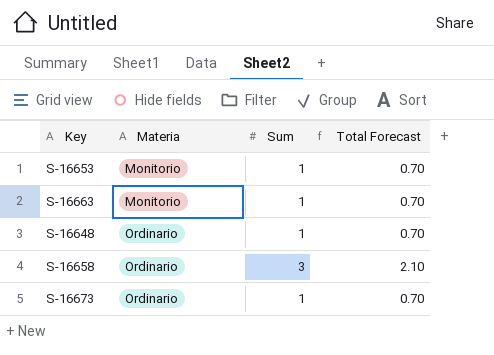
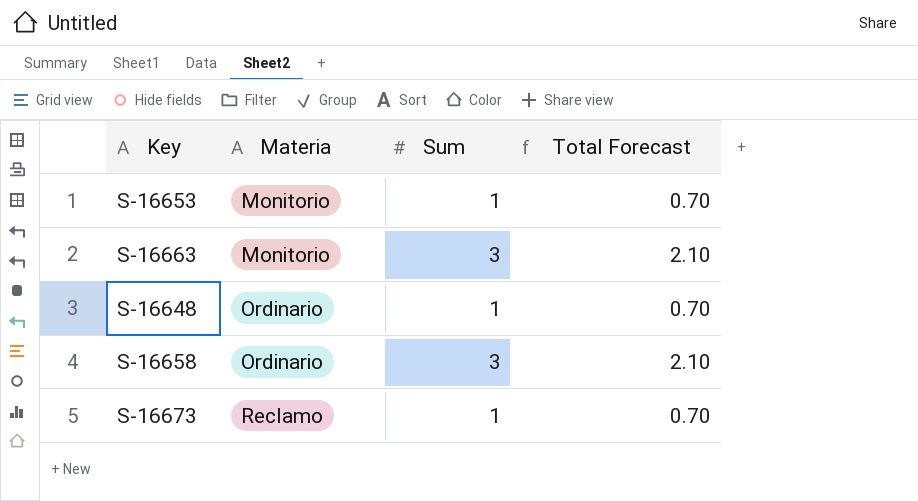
S-16663 | Sum: 1 -> 3
S-16663 | Total Forecast: 0.70 -> 2.10
S-16673 | Materia: Ordinario -> Reclamo

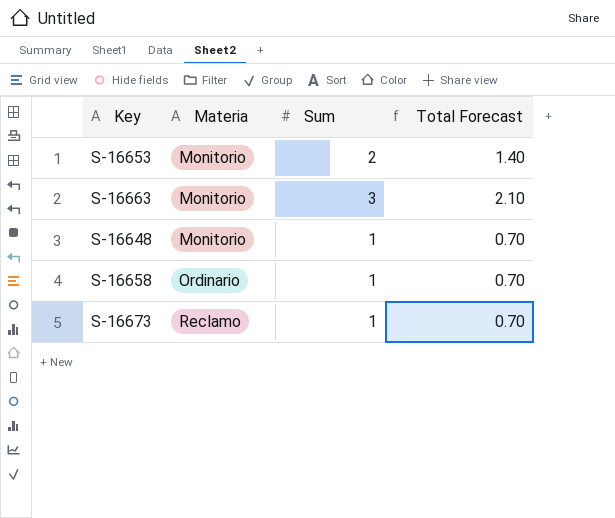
S-16653 | Sum: 1 -> 2
S-16653 | Total Forecast: 0.70 -> 1.40
S-16648 | Materia: Ordinario -> Monitorio
S-16658 | Sum: 3 -> 1
S-16658 | Total Forecast: 2.10 -> 0.70

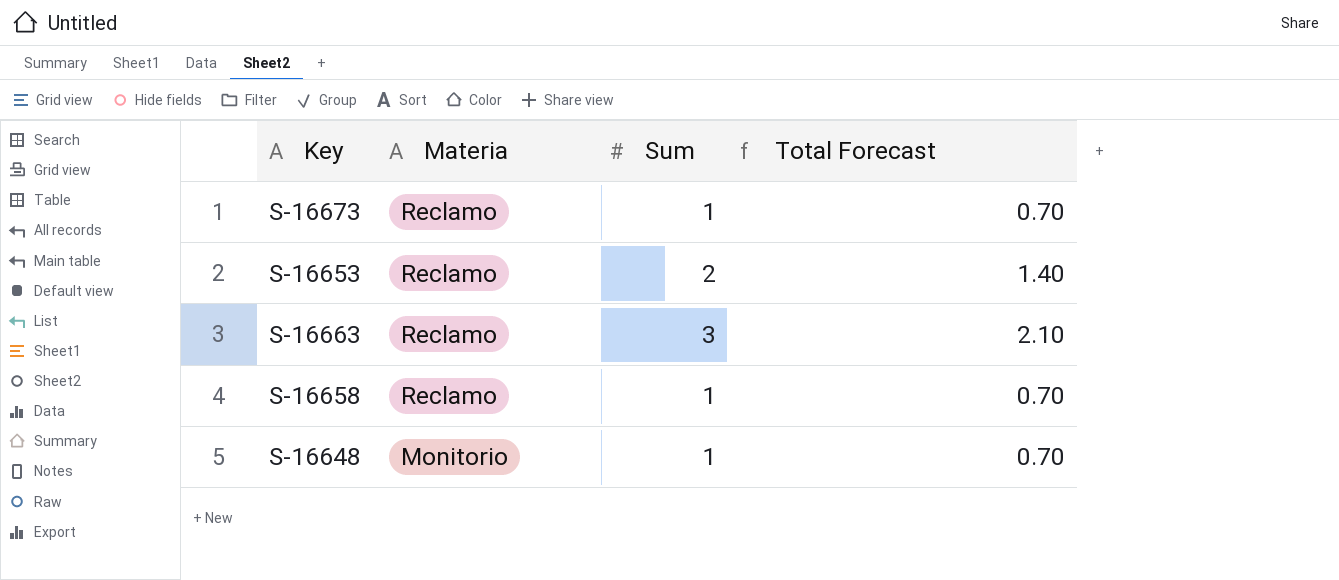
row order: Materia ascending -> Materia descending
S-16653 | Materia: Monitorio -> Reclamo
S-16663 | Materia: Monitorio -> Reclamo
S-16658 | Materia: Ordinario -> Reclamo

